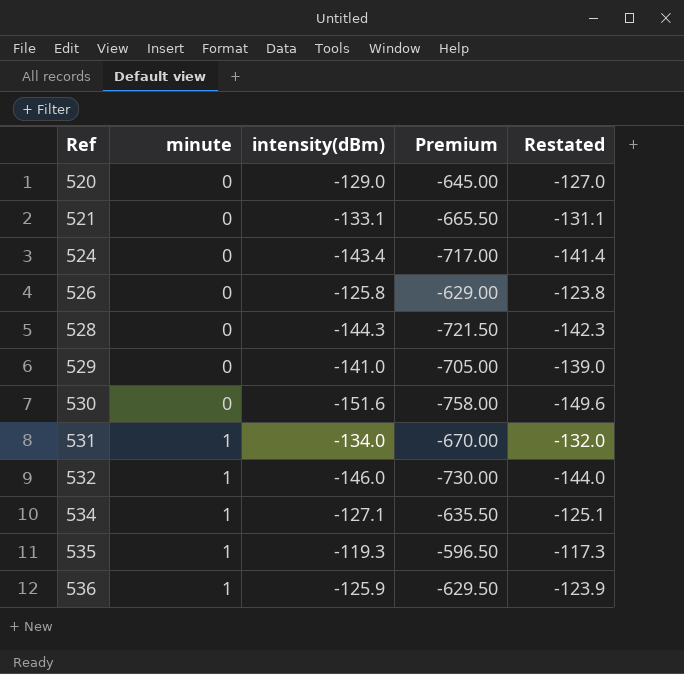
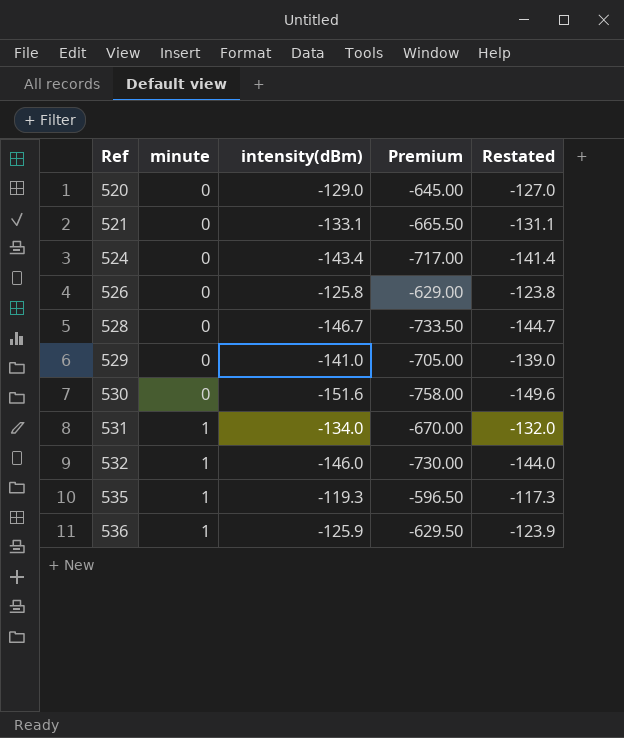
row 534: 1 | -127.1 | -635.50 | -125.1 -> none
528 | intensity(dBm): -144.3 -> -146.7
528 | Premium: -721.50 -> -733.50
528 | Restated: -142.3 -> -144.7

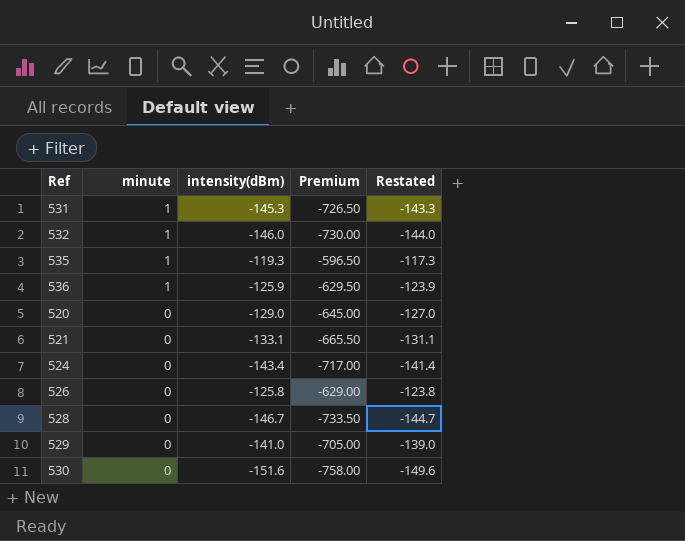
row order: Ref ascending -> minute descending
531 | intensity(dBm): -134.0 -> -145.3
531 | Premium: -670.00 -> -726.50
531 | Restated: -132.0 -> -143.3

